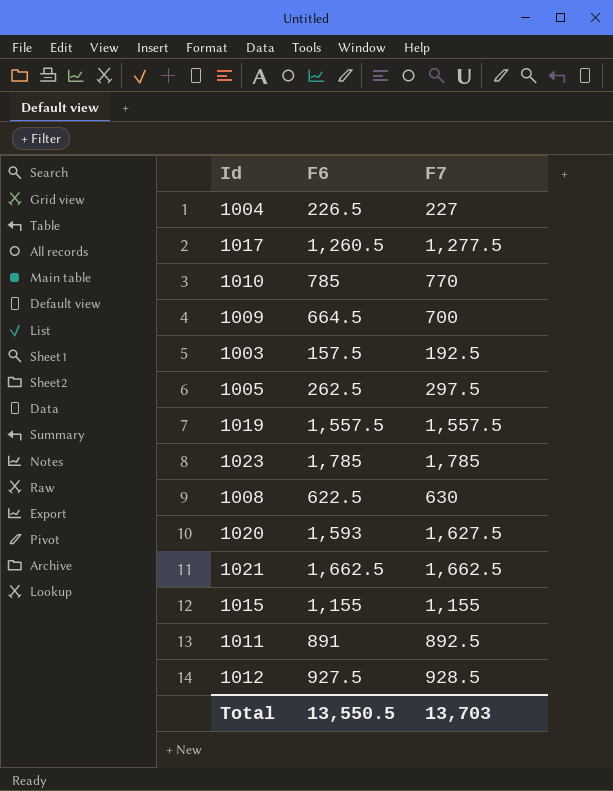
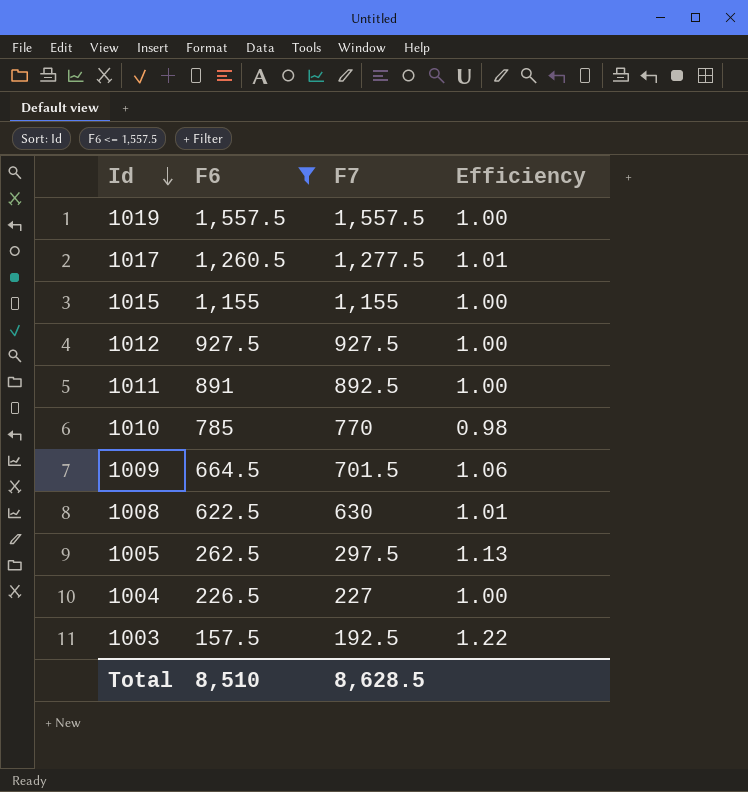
filter: none -> F6 <= 1,557.5
row order: none -> Id descending
column Efficiency | formula: none -> [F7] / [F6]
1012 | F7: 928.5 -> 927.5
1009 | F7: 700 -> 701.5
Total | F6: 13,550.5 -> 8,510
Total | F7: 13,703 -> 8,628.5

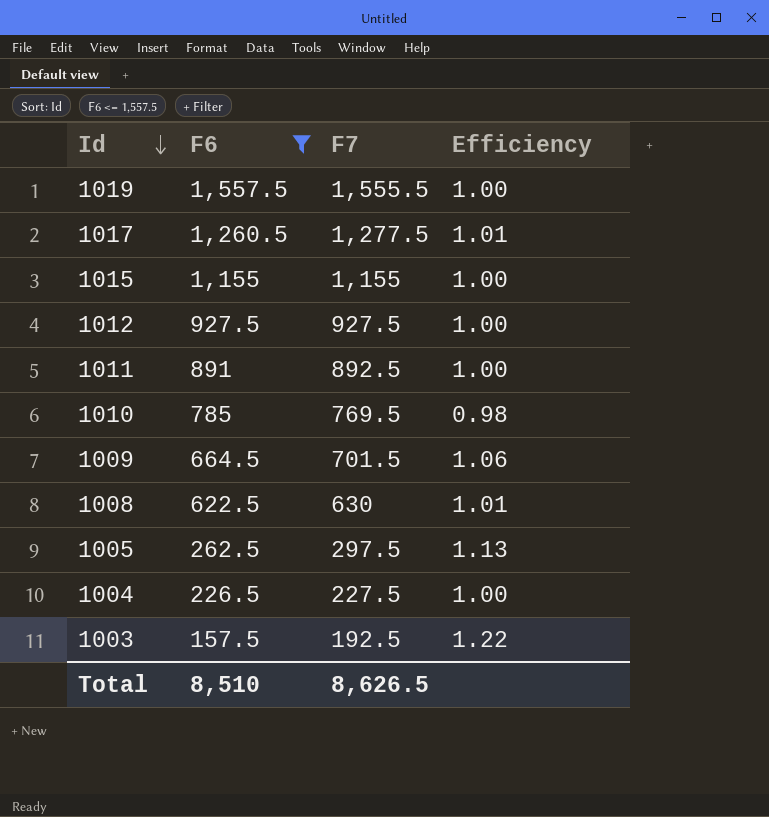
1019 | F7: 1,557.5 -> 1,555.5
1010 | F7: 770 -> 769.5
1004 | F7: 227 -> 227.5
Total | F7: 8,628.5 -> 8,626.5

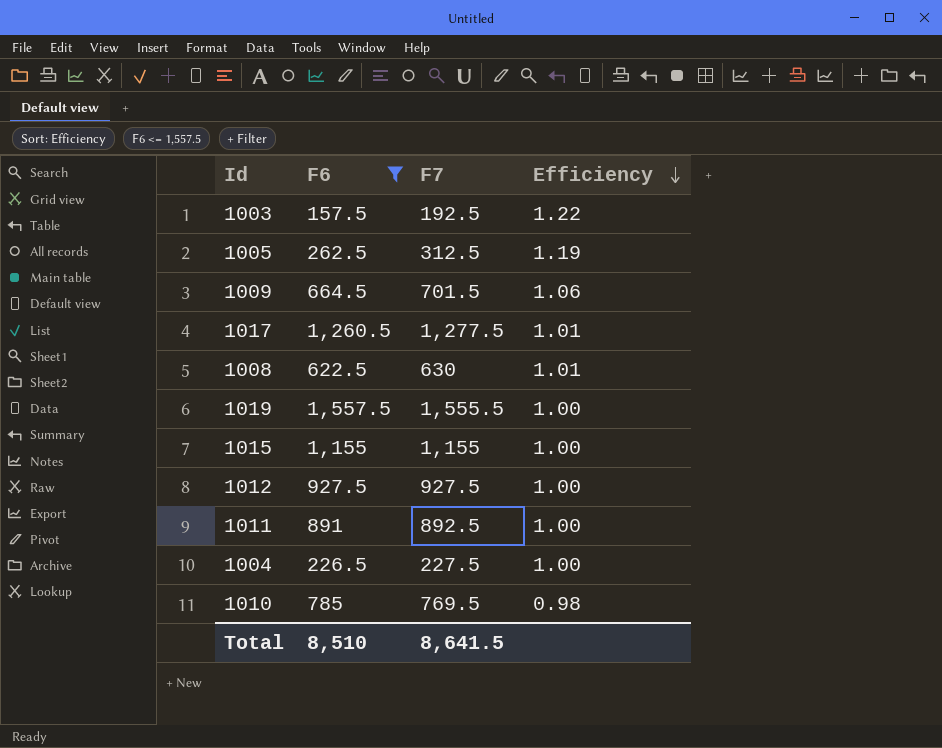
row order: Id descending -> Efficiency descending
1005 | F7: 297.5 -> 312.5
1005 | Efficiency: 1.13 -> 1.19
Total | F7: 8,626.5 -> 8,641.5

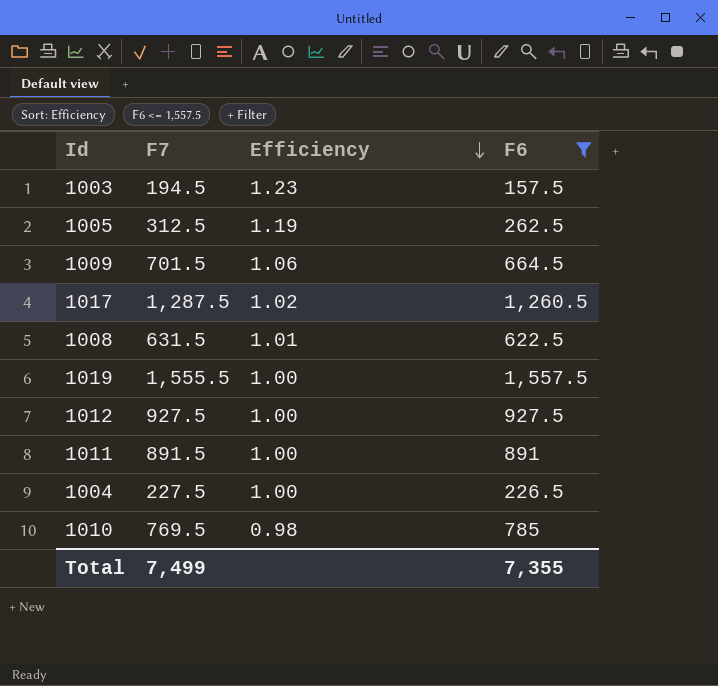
column F6 | position: 2 -> 4
row 1015: 1,155 | 1,155 | 1.00 -> none
1003 | F7: 192.5 -> 194.5
1003 | Efficiency: 1.22 -> 1.23
1017 | F7: 1,277.5 -> 1,287.5
1017 | Efficiency: 1.01 -> 1.02
1008 | F7: 630 -> 631.5
1011 | F7: 892.5 -> 891.5
Total | F7: 8,641.5 -> 7,499
Total | F6: 8,510 -> 7,355

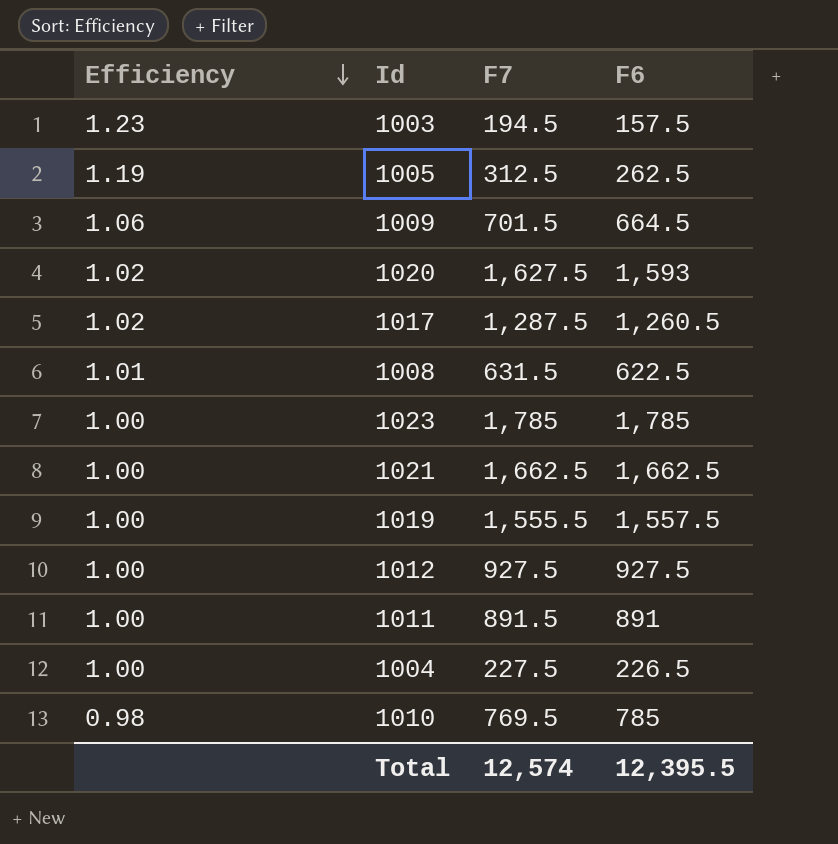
filter: F6 <= 1,557.5 -> none
column Efficiency | position: 3 -> 1
Total | F7: 7,499 -> 12,574
Total | F6: 7,355 -> 12,395.5

